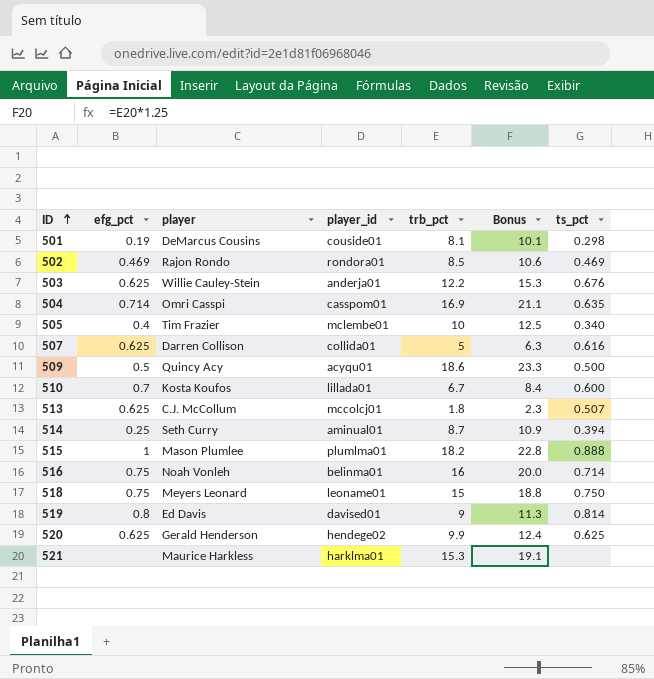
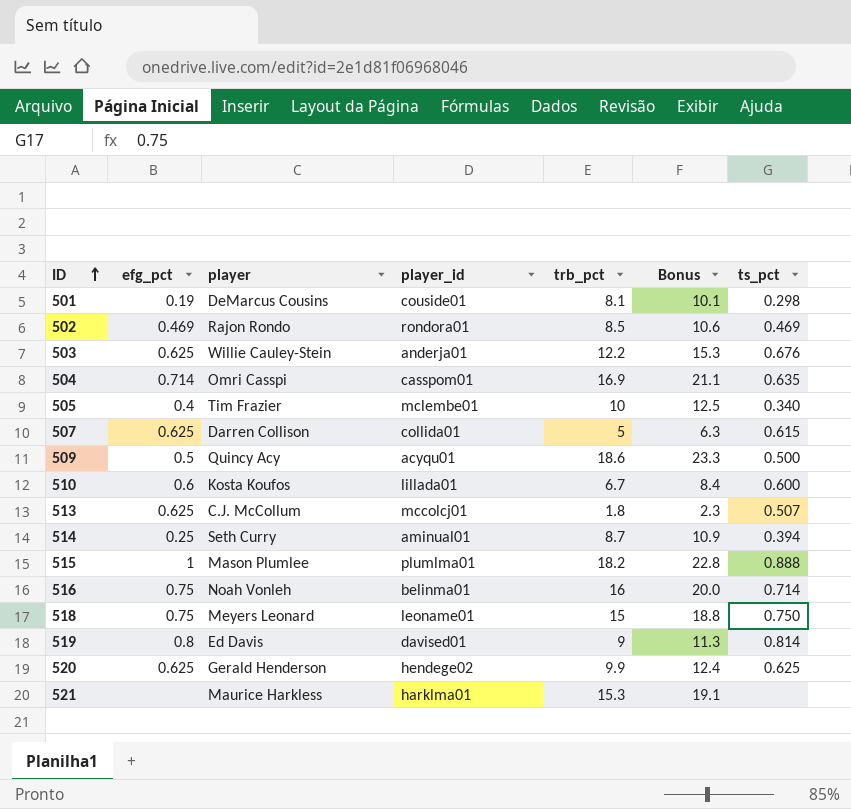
507 | ts_pct: 0.616 -> 0.615
510 | efg_pct: 0.7 -> 0.6

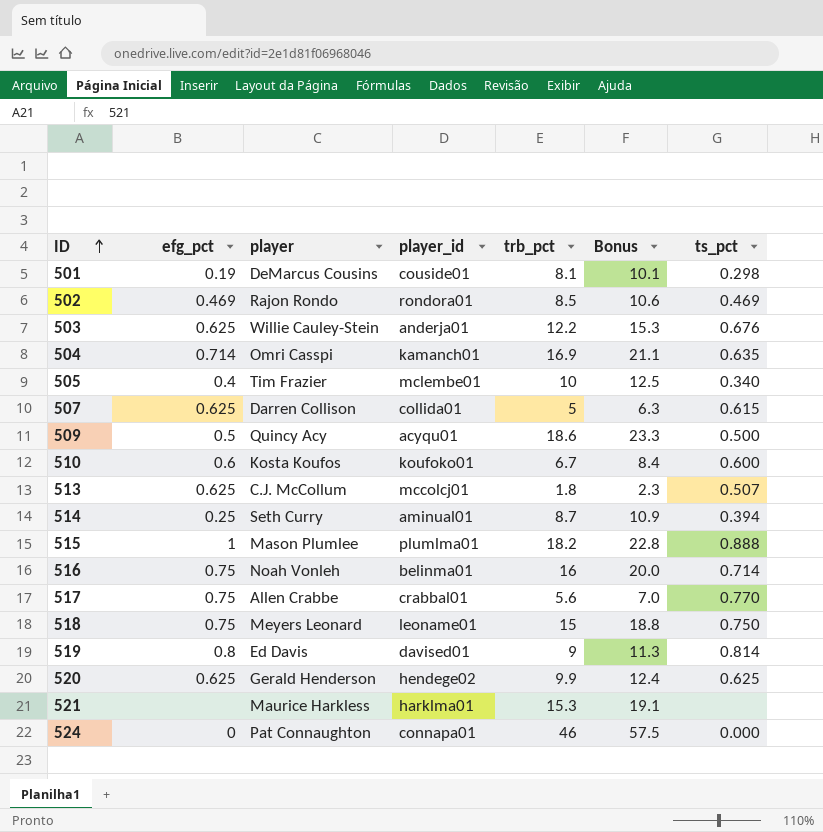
504 | player_id: casspom01 -> kamanch01
510 | player_id: lillada01 -> koufoko01
row 517: none -> 0.75 | Allen Crabbe | crabbal01 | 5.6 | 7.0 | 0.770
row 524: none -> 0 | Pat Connaughton | connapa01 | 46 | 57.5 | 0.000

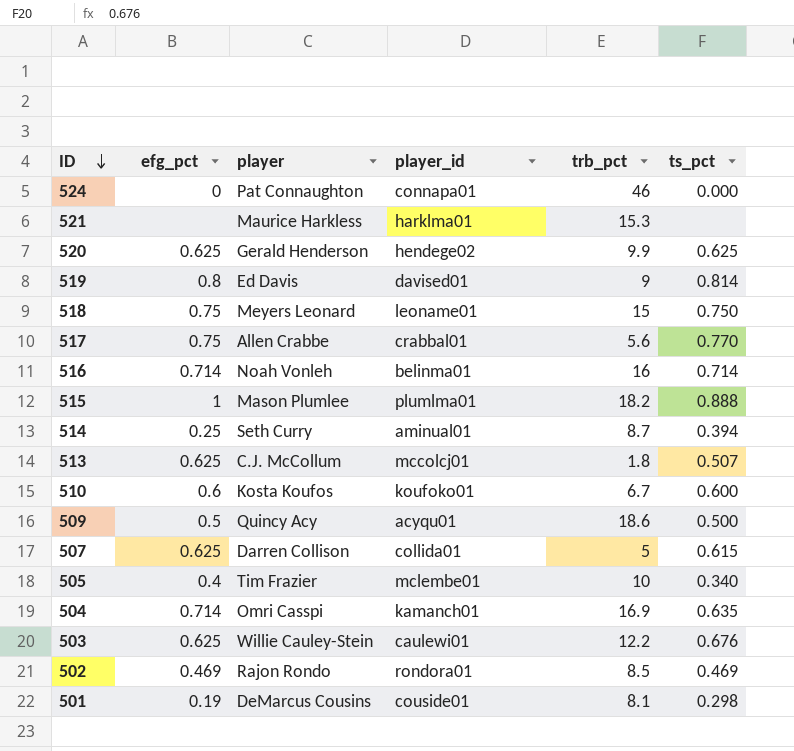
row order: ID ascending -> ID descending
column Bonus | formula: [trb_pct] * 1.25 -> none
516 | efg_pct: 0.75 -> 0.714
503 | player_id: anderja01 -> caulewi01

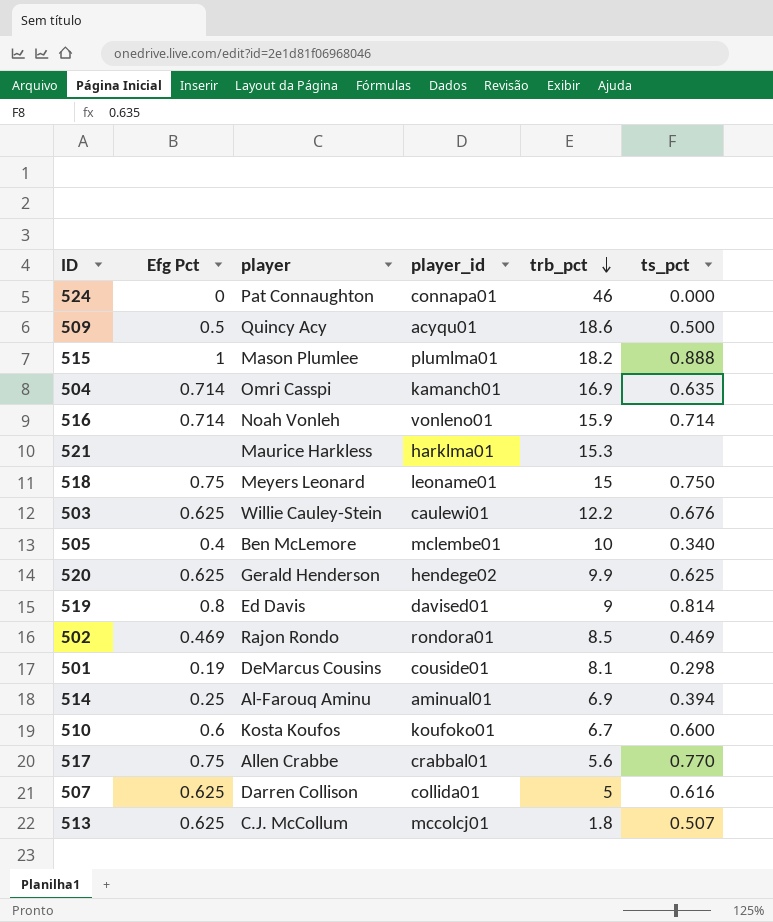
row order: ID descending -> trb_pct descending
column name: efg_pct -> Efg Pct
516 | player_id: belinma01 -> vonleno01
516 | trb_pct: 16 -> 15.9
505 | player: Tim Frazier -> Ben McLemore
514 | player: Seth Curry -> Al-Farouq Aminu
514 | trb_pct: 8.7 -> 6.9
507 | ts_pct: 0.615 -> 0.616

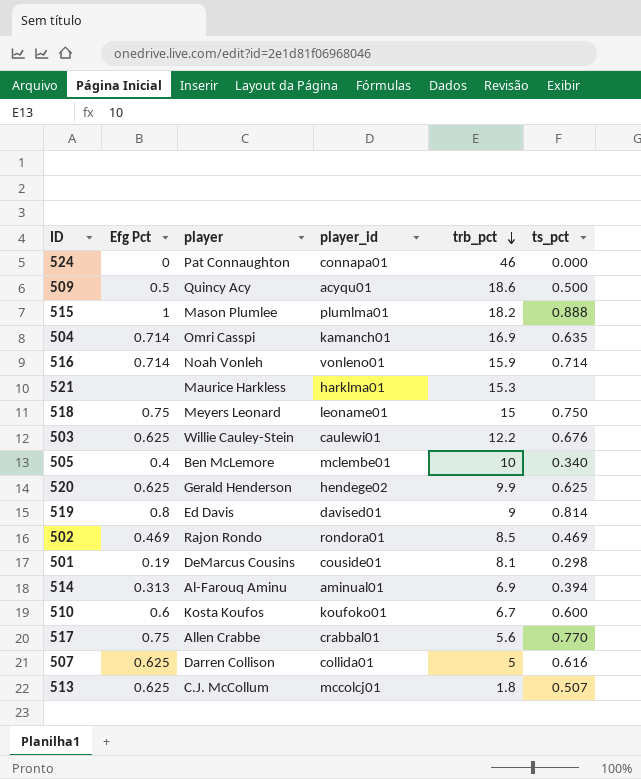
514 | Efg Pct: 0.25 -> 0.313

